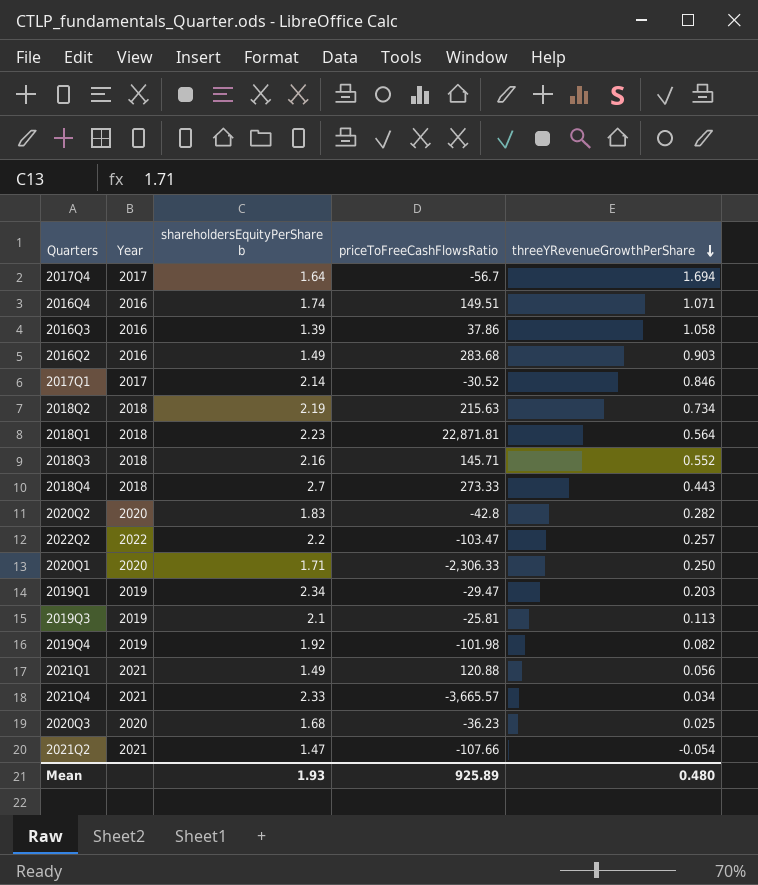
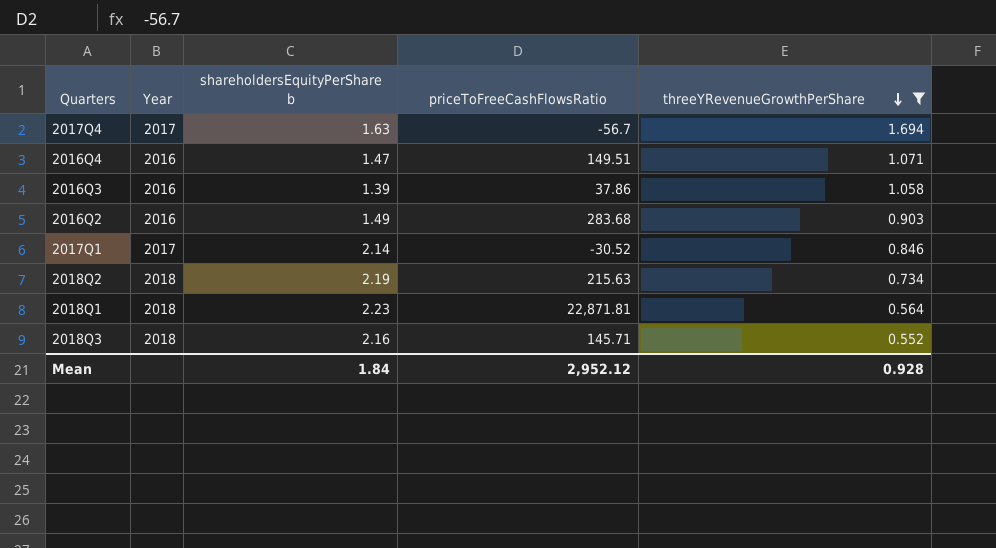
filter: none -> threeYRevenueGrowthPerShare >= 0.552
2017Q4 | shareholdersEquityPerShare b: 1.64 -> 1.63
2016Q4 | shareholdersEquityPerShare b: 1.74 -> 1.47
Mean | shareholdersEquityPerShare b: 1.93 -> 1.84
Mean | priceToFreeCashFlowsRatio: 925.89 -> 2,952.12
Mean | threeYRevenueGrowthPerShare: 0.480 -> 0.928

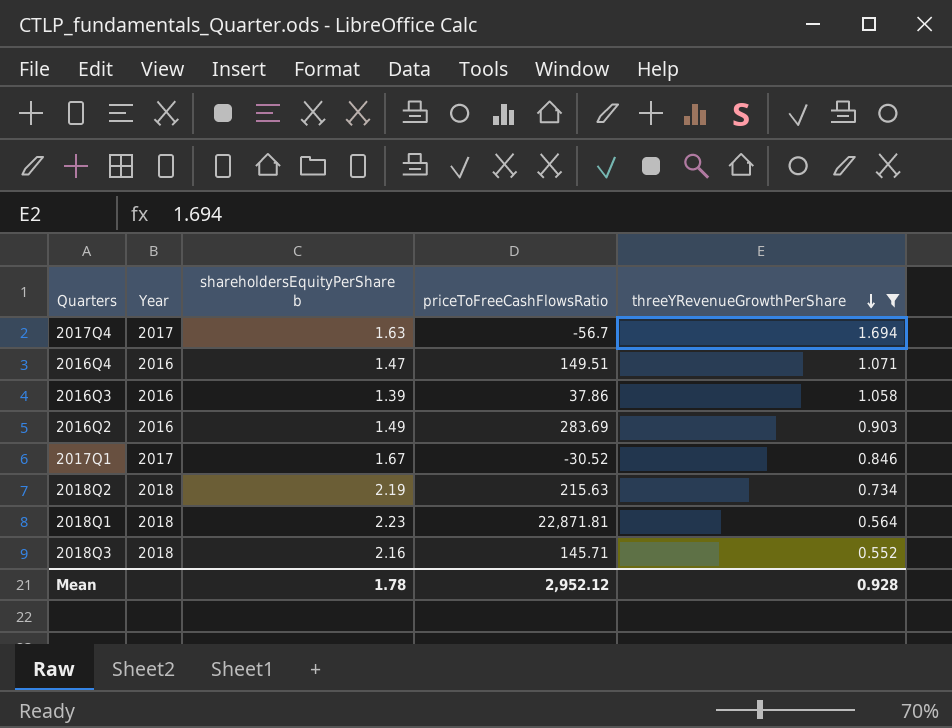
2016Q2 | priceToFreeCashFlowsRatio: 283.68 -> 283.69
2017Q1 | shareholdersEquityPerShare b: 2.14 -> 1.67
Mean | shareholdersEquityPerShare b: 1.84 -> 1.78

